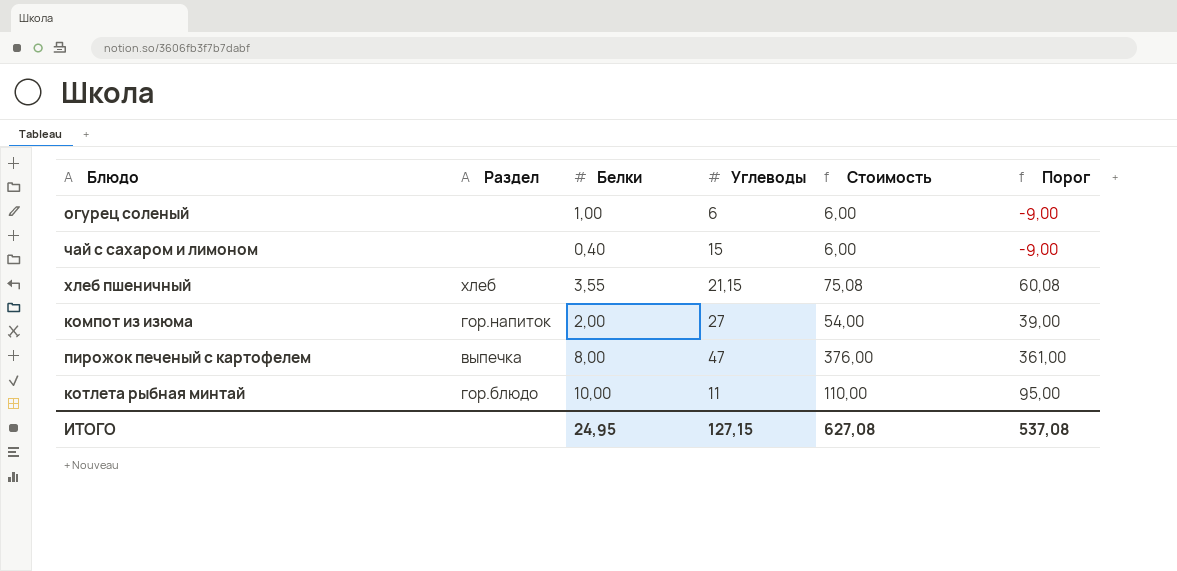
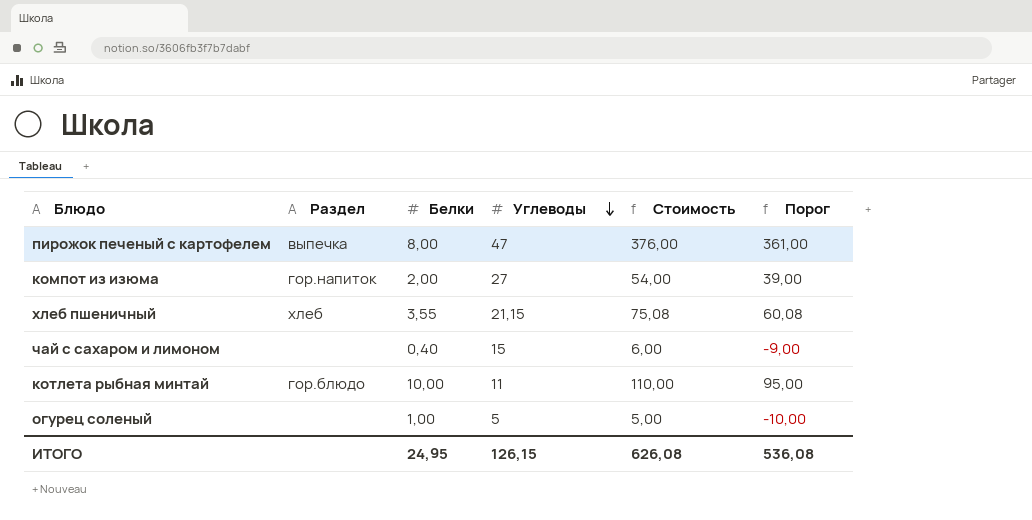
row order: none -> Углеводы descending
огурец соленый | Углеводы: 6 -> 5
огурец соленый | Стоимость: 6,00 -> 5,00
огурец соленый | Порог: -9,00 -> -10,00
ИТОГО | Углеводы: 127,15 -> 126,15
ИТОГО | Стоимость: 627,08 -> 626,08
ИТОГО | Порог: 537,08 -> 536,08

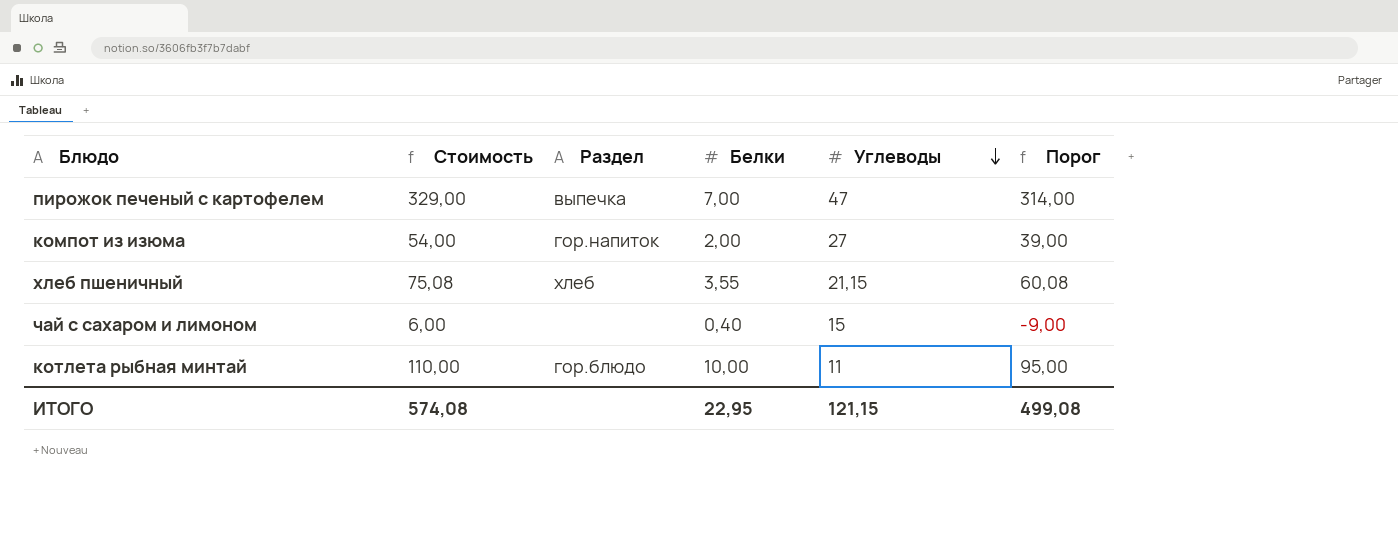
column Стоимость | position: 5 -> 2
row огурец соленый: none | 1,00 | 5 | 5,00 | -10,00 -> none
пирожок печеный с картофелем | Стоимость: 376,00 -> 329,00
пирожок печеный с картофелем | Белки: 8,00 -> 7,00
пирожок печеный с картофелем | Порог: 361,00 -> 314,00
ИТОГО | Стоимость: 626,08 -> 574,08
ИТОГО | Белки: 24,95 -> 22,95
ИТОГО | Углеводы: 126,15 -> 121,15
ИТОГО | Порог: 536,08 -> 499,08

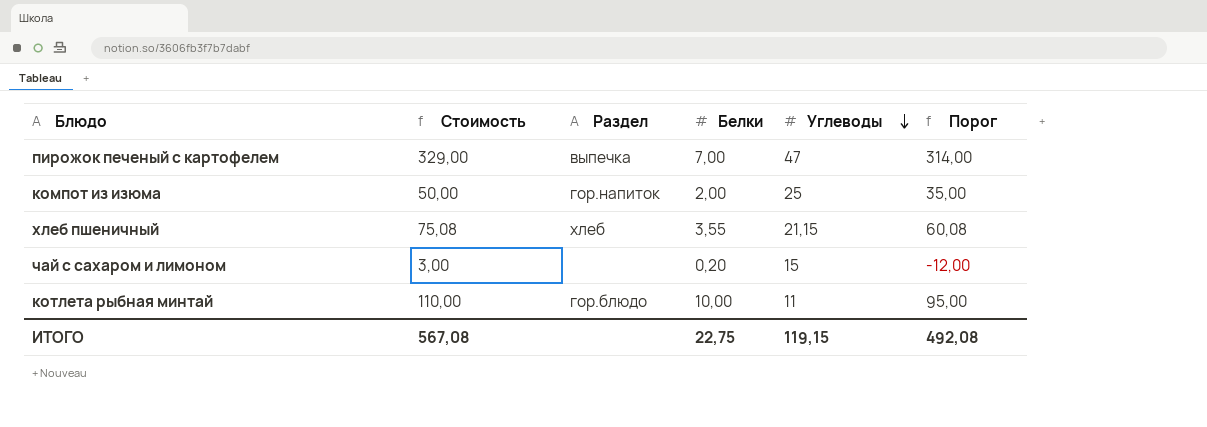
компот из изюма | Стоимость: 54,00 -> 50,00
компот из изюма | Углеводы: 27 -> 25
компот из изюма | Порог: 39,00 -> 35,00
чай с сахаром и лимоном | Стоимость: 6,00 -> 3,00
чай с сахаром и лимоном | Белки: 0,40 -> 0,20
чай с сахаром и лимоном | Порог: -9,00 -> -12,00
ИТОГО | Стоимость: 574,08 -> 567,08
ИТОГО | Белки: 22,95 -> 22,75
ИТОГО | Углеводы: 121,15 -> 119,15
ИТОГО | Порог: 499,08 -> 492,08

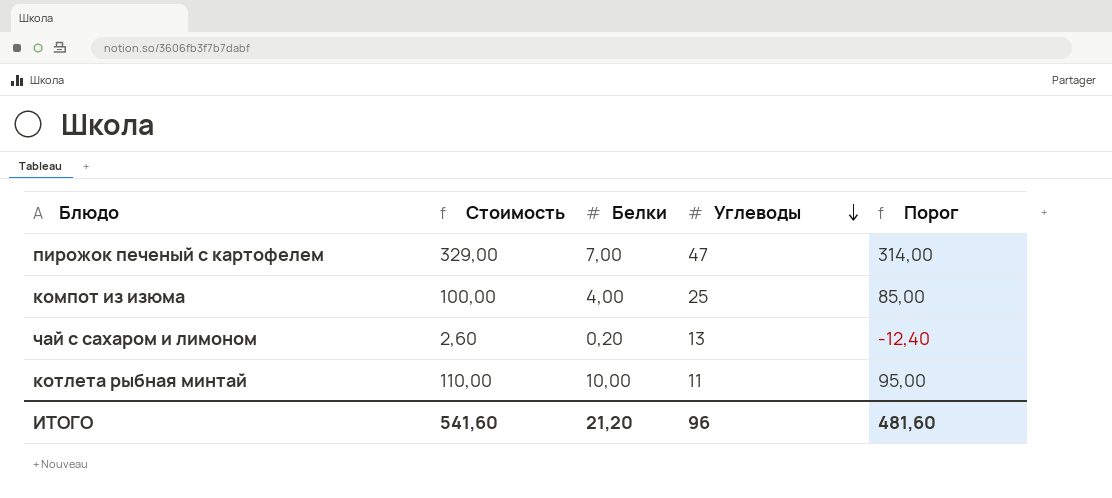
column Раздел | position: 3 -> none
row хлеб пшеничный: 75,08 | хлеб | 3,55 | 21,15 | 60,08 -> none
компот из изюма | Стоимость: 50,00 -> 100,00
компот из изюма | Белки: 2,00 -> 4,00
компот из изюма | Порог: 35,00 -> 85,00
чай с сахаром и лимоном | Стоимость: 3,00 -> 2,60
чай с сахаром и лимоном | Углеводы: 15 -> 13
чай с сахаром и лимоном | Порог: -12,00 -> -12,40
ИТОГО | Стоимость: 567,08 -> 541,60
ИТОГО | Белки: 22,75 -> 21,20
ИТОГО | Углеводы: 119,15 -> 96
ИТОГО | Порог: 492,08 -> 481,60

